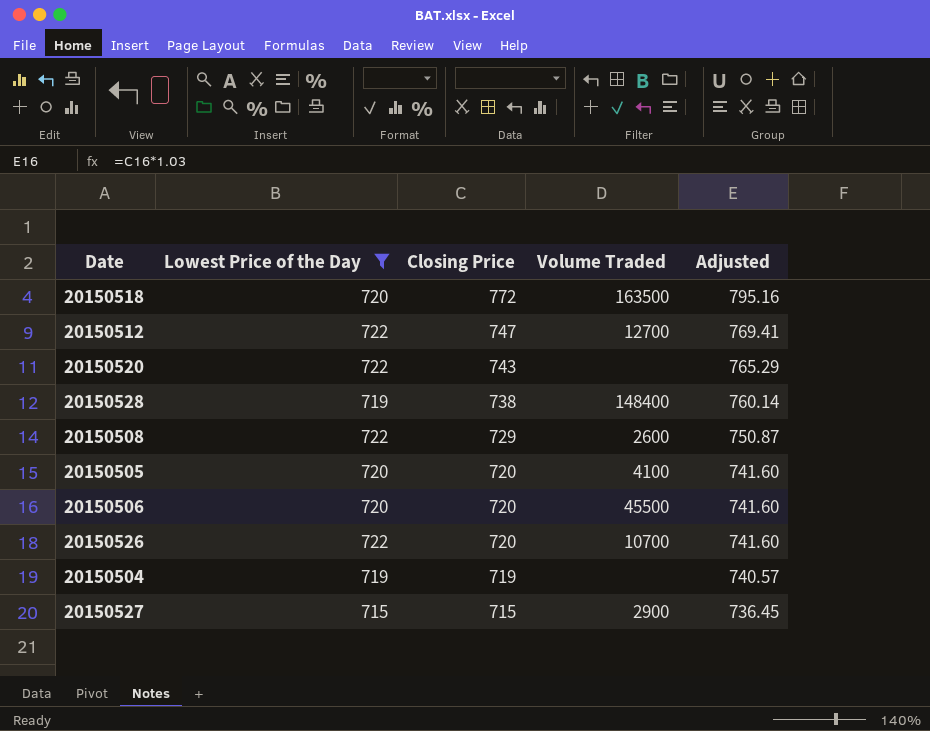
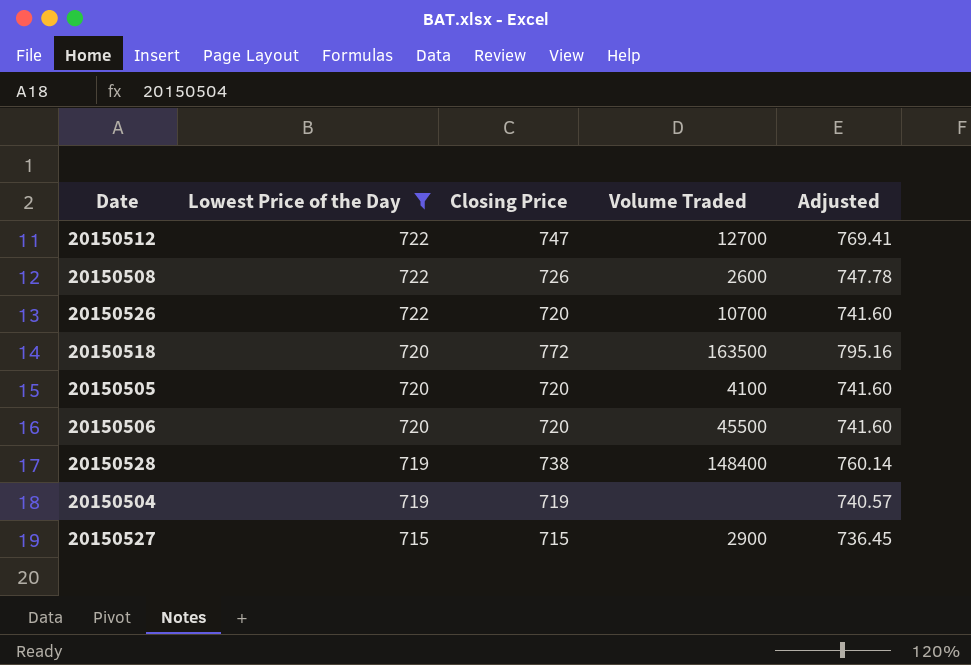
row order: Closing Price descending -> Lowest Price of the Day descending
row 20150520: 722 | 743 | none | 765.29 -> none
20150508 | Closing Price: 729 -> 726
20150508 | Adjusted: 750.87 -> 747.78

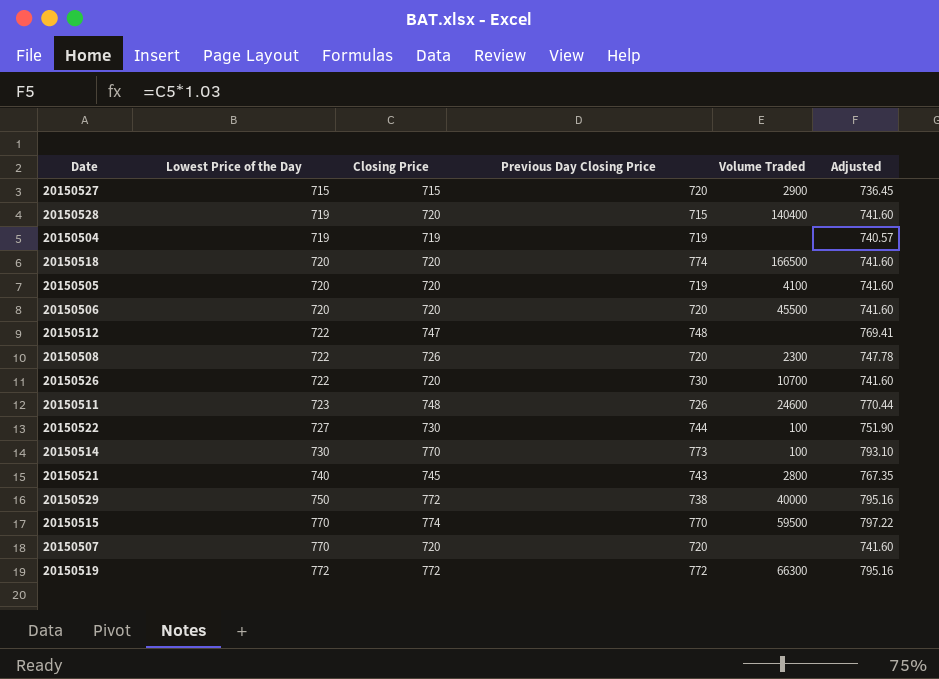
filter: Lowest Price of the Day <= 722 -> none
row order: Lowest Price of the Day descending -> Lowest Price of the Day ascending
column Previous Day Closing Price | position: none -> 4
20150528 | Closing Price: 738 -> 720
20150528 | Volume Traded: 148400 -> 140400
20150528 | Adjusted: 760.14 -> 741.60
20150518 | Closing Price: 772 -> 720
20150518 | Volume Traded: 163500 -> 166500
20150518 | Adjusted: 795.16 -> 741.60
20150512 | Volume Traded: 12700 -> none
20150508 | Volume Traded: 2600 -> 2300

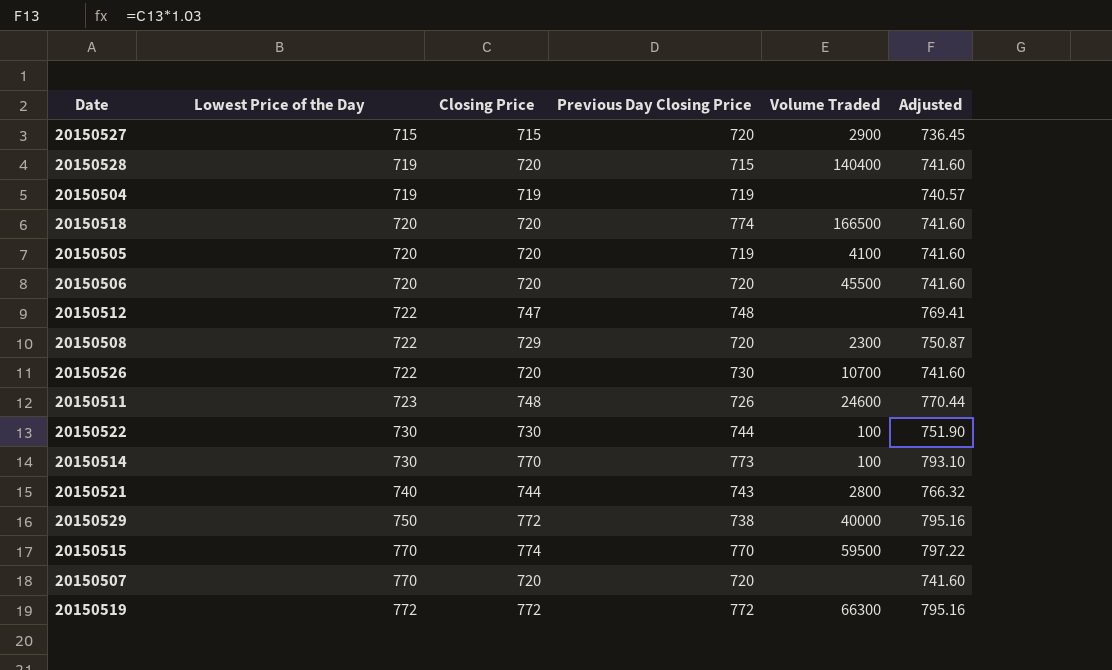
20150508 | Closing Price: 726 -> 729
20150508 | Adjusted: 747.78 -> 750.87
20150522 | Lowest Price of the Day: 727 -> 730
20150521 | Closing Price: 745 -> 744
20150521 | Adjusted: 767.35 -> 766.32

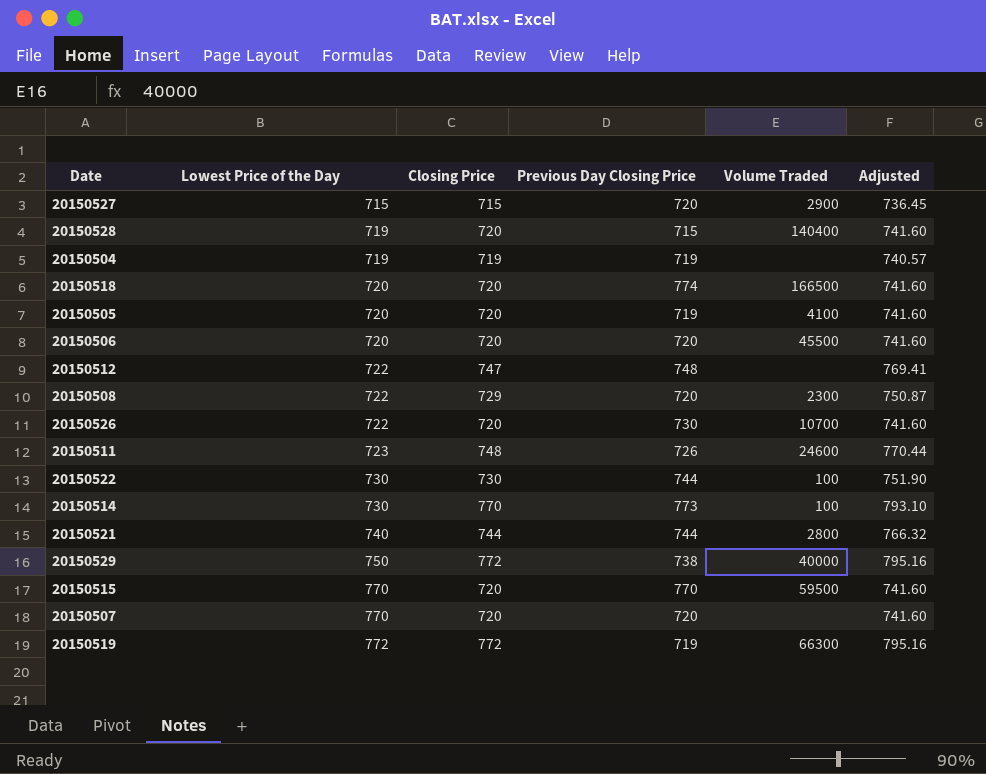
20150521 | Previous Day Closing Price: 743 -> 744
20150515 | Closing Price: 774 -> 720
20150515 | Adjusted: 797.22 -> 741.60
20150519 | Previous Day Closing Price: 772 -> 719

